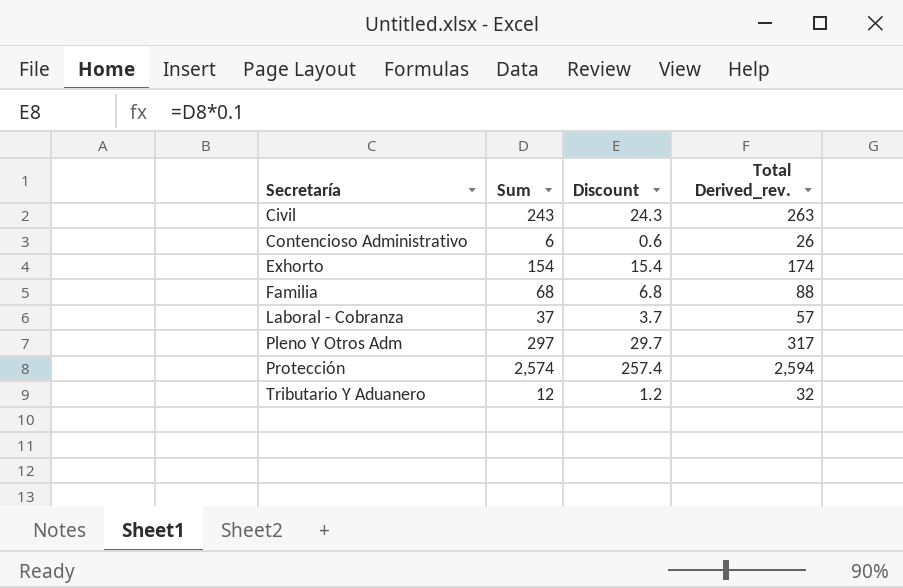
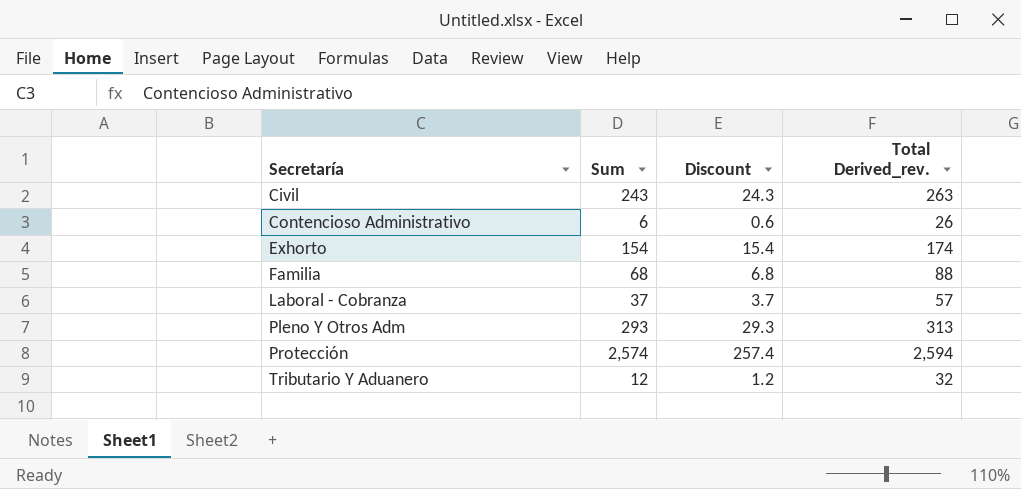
Pleno Y Otros Adm | Sum: 297 -> 293
Pleno Y Otros Adm | Discount: 29.7 -> 29.3
Pleno Y Otros Adm | Total Derived_rev.: 317 -> 313

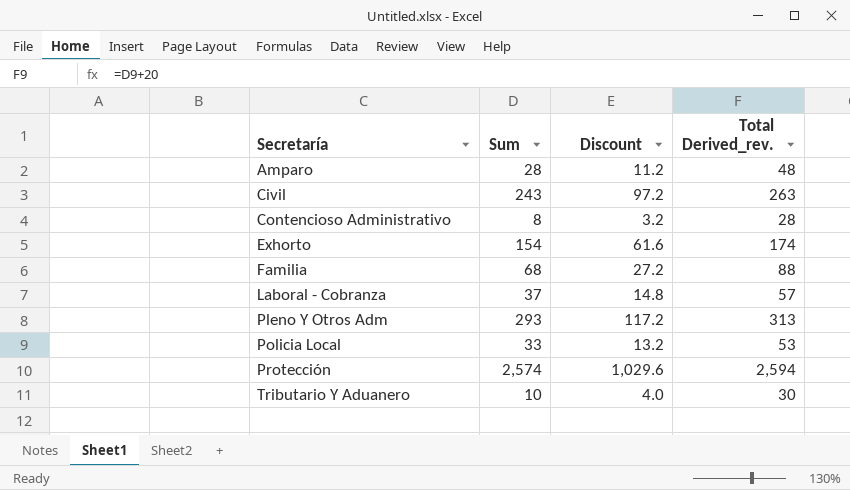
column Discount | formula: [Sum] * 0.1 -> [Sum] * 0.4
row Amparo: none -> 28 | 11.2 | 48
Contencioso Administrativo | Sum: 6 -> 8
Contencioso Administrativo | Total Derived_rev.: 26 -> 28
row Policia Local: none -> 33 | 13.2 | 53
Tributario Y Aduanero | Sum: 12 -> 10
Tributario Y Aduanero | Total Derived_rev.: 32 -> 30

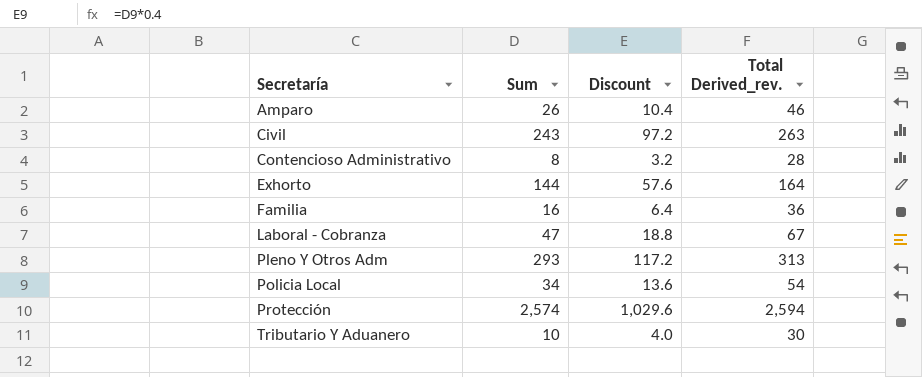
Amparo | Sum: 28 -> 26
Amparo | Discount: 11.2 -> 10.4
Amparo | Total Derived_rev.: 48 -> 46
Exhorto | Sum: 154 -> 144
Exhorto | Discount: 61.6 -> 57.6
Exhorto | Total Derived_rev.: 174 -> 164
Familia | Sum: 68 -> 16
Familia | Discount: 27.2 -> 6.4
Familia | Total Derived_rev.: 88 -> 36
Laboral - Cobranza | Sum: 37 -> 47
Laboral - Cobranza | Discount: 14.8 -> 18.8
Laboral - Cobranza | Total Derived_rev.: 57 -> 67
Policia Local | Sum: 33 -> 34
Policia Local | Discount: 13.2 -> 13.6
Policia Local | Total Derived_rev.: 53 -> 54

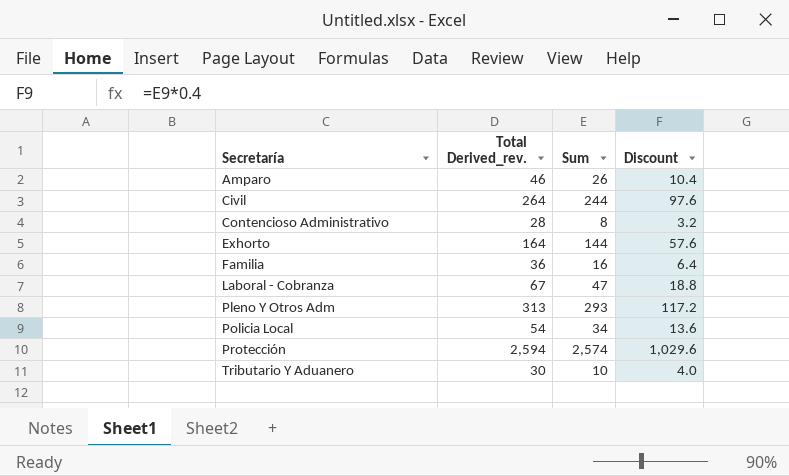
column Total Derived_rev. | position: 4 -> 2
Civil | Total Derived_rev.: 263 -> 264
Civil | Sum: 243 -> 244
Civil | Discount: 97.2 -> 97.6

